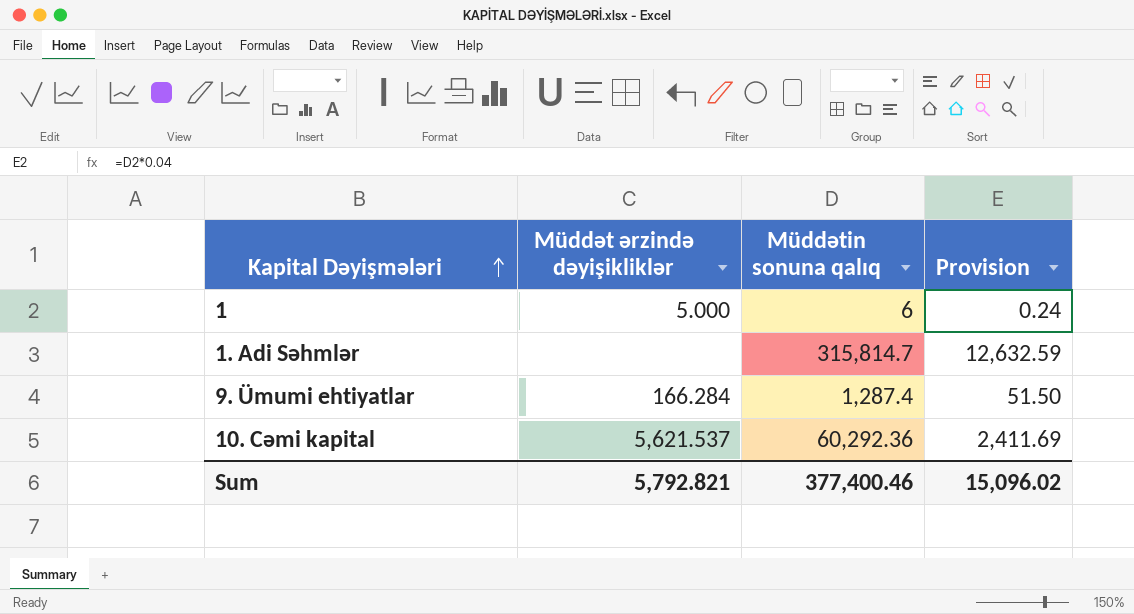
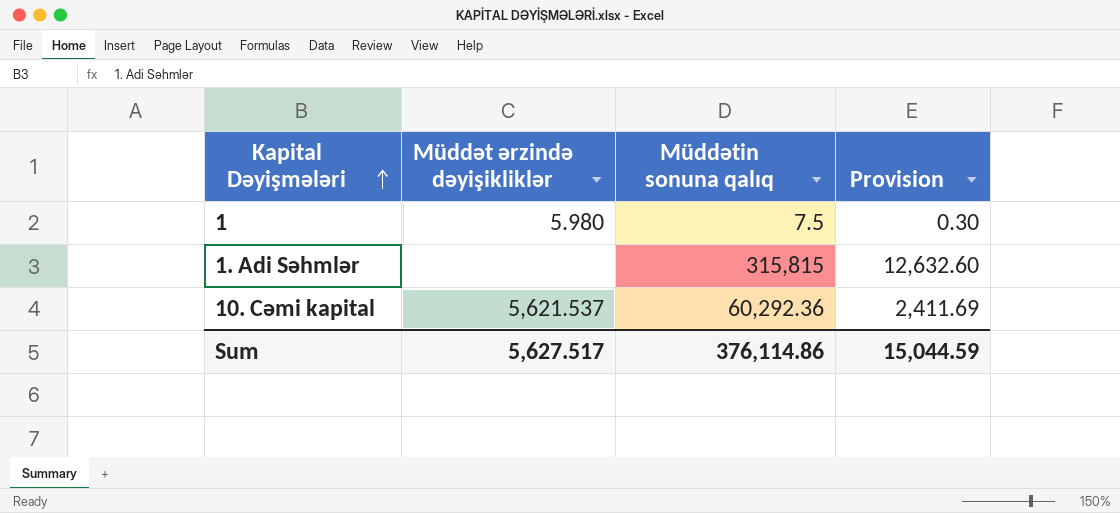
row 9. Ümumi ehtiyatlar: 166.284 | 1,287.4 | 51.50 -> none
1 | Müddət ərzində dəyişikliklər: 5.000 -> 5.980
1 | Müddətin sonuna qalıq: 6 -> 7.5
1 | Provision: 0.24 -> 0.30
1. Adi Səhmlər | Müddətin sonuna qalıq: 315,814.7 -> 315,815
1. Adi Səhmlər | Provision: 12,632.59 -> 12,632.60
Sum | Müddət ərzində dəyişikliklər: 5,792.821 -> 5,627.517
Sum | Müddətin sonuna qalıq: 377,400.46 -> 376,114.86
Sum | Provision: 15,096.02 -> 15,044.59

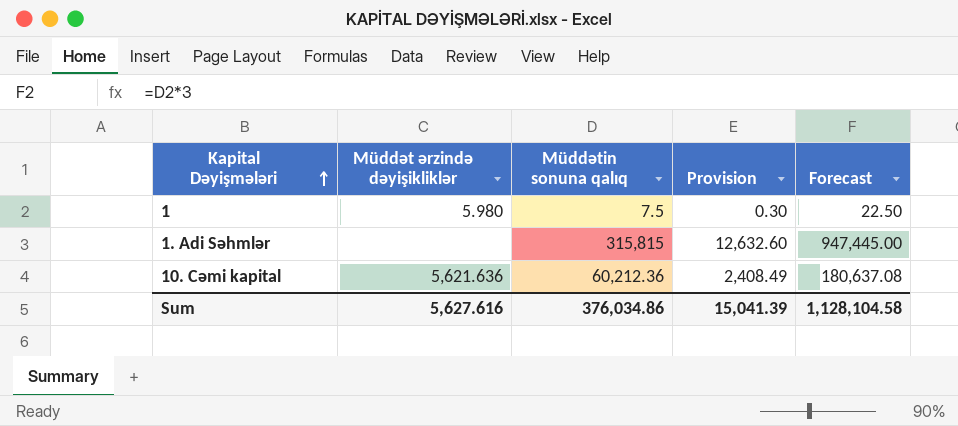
column Forecast | formula: none -> [Müddətin sonuna qalıq] * 3
10. Cəmi kapital | Müddət ərzində dəyişikliklər: 5,621.537 -> 5,621.636
10. Cəmi kapital | Müddətin sonuna qalıq: 60,292.36 -> 60,212.36
10. Cəmi kapital | Provision: 2,411.69 -> 2,408.49
Sum | Müddət ərzində dəyişikliklər: 5,627.517 -> 5,627.616
Sum | Müddətin sonuna qalıq: 376,114.86 -> 376,034.86
Sum | Provision: 15,044.59 -> 15,041.39

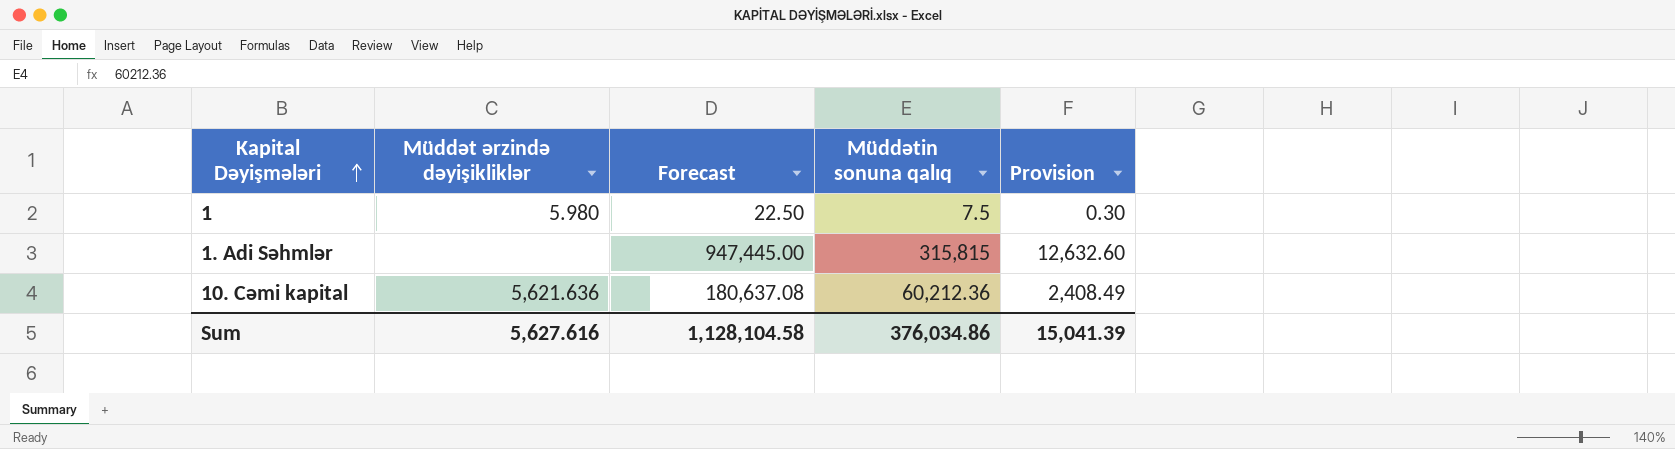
column Forecast | position: 5 -> 3

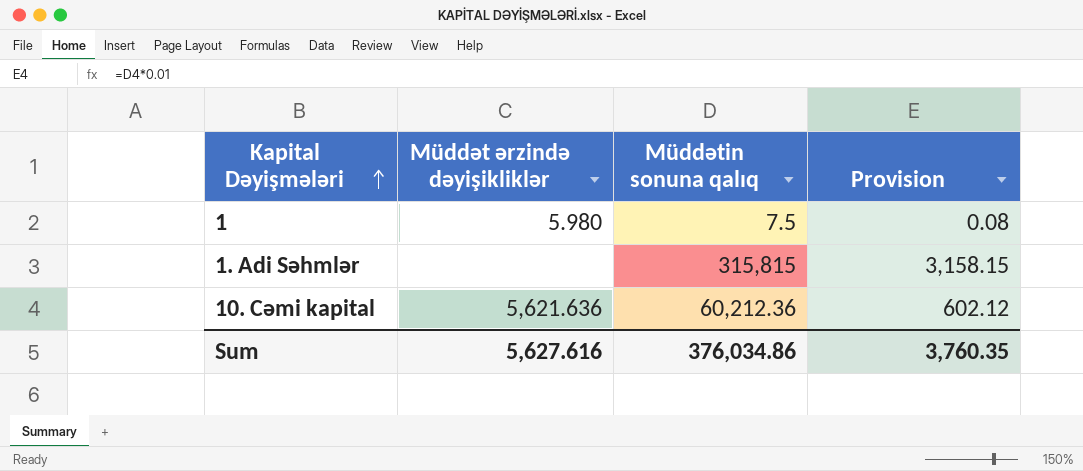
column Forecast | formula: [Müddətin sonuna qalıq] * 3 -> none
column Provision | formula: [Müddətin sonuna qalıq] * 0.04 -> [Müddətin sonuna qalıq] * 0.01
Sum | Provision: 15,041.39 -> 3,760.35

